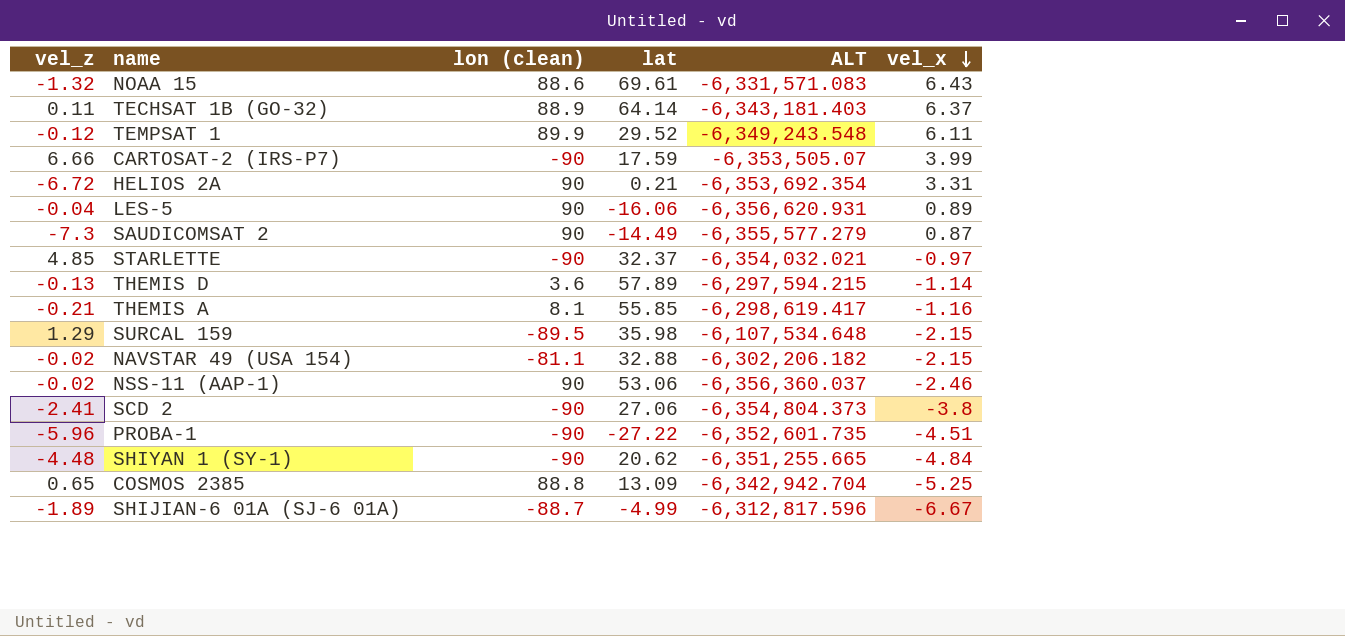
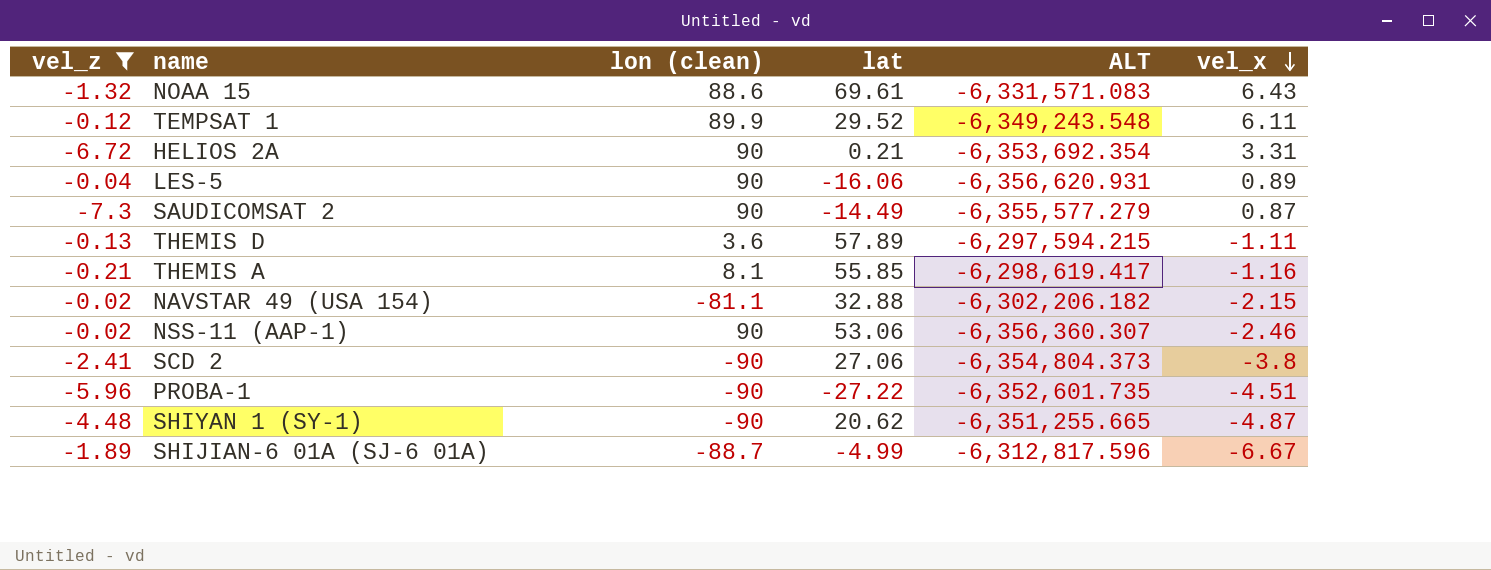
filter: none -> vel_z <= -0.02
THEMIS D | vel_x: -1.14 -> -1.11
NSS-11 (AAP-1) | ALT: -6,356,360.037 -> -6,356,360.307
SHIYAN 1 (SY-1) | vel_x: -4.84 -> -4.87

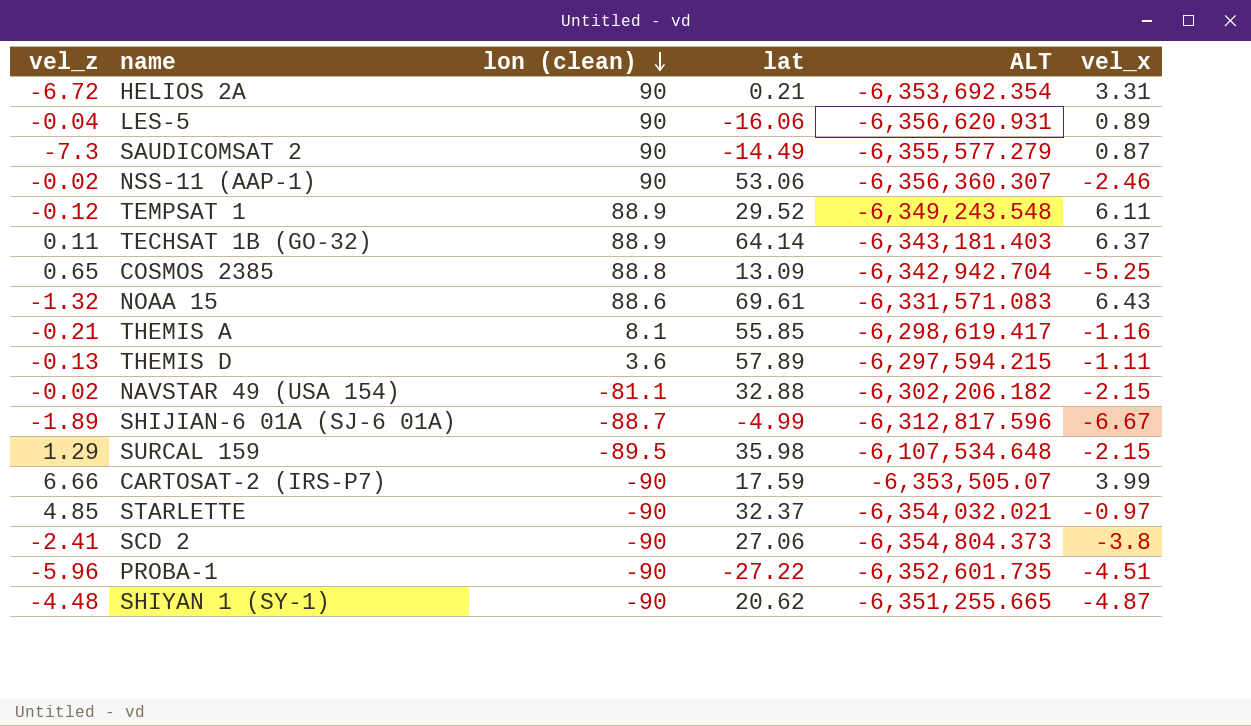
filter: vel_z <= -0.02 -> none
row order: vel_x descending -> lon (clean) descending
TEMPSAT 1 | lon (clean): 89.9 -> 88.9

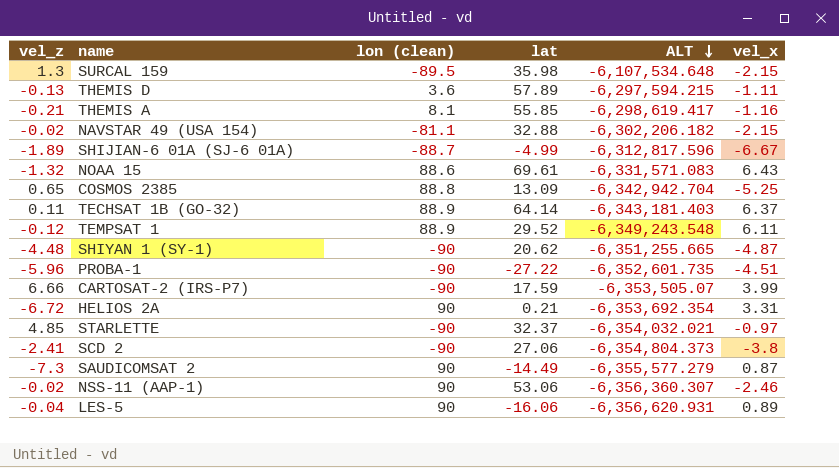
row order: lon (clean) descending -> ALT descending
SURCAL 159 | vel_z: 1.29 -> 1.3

